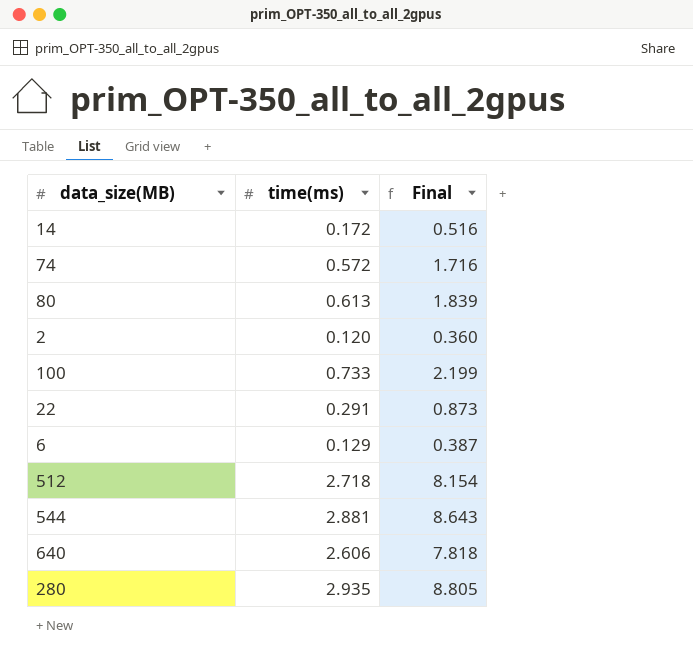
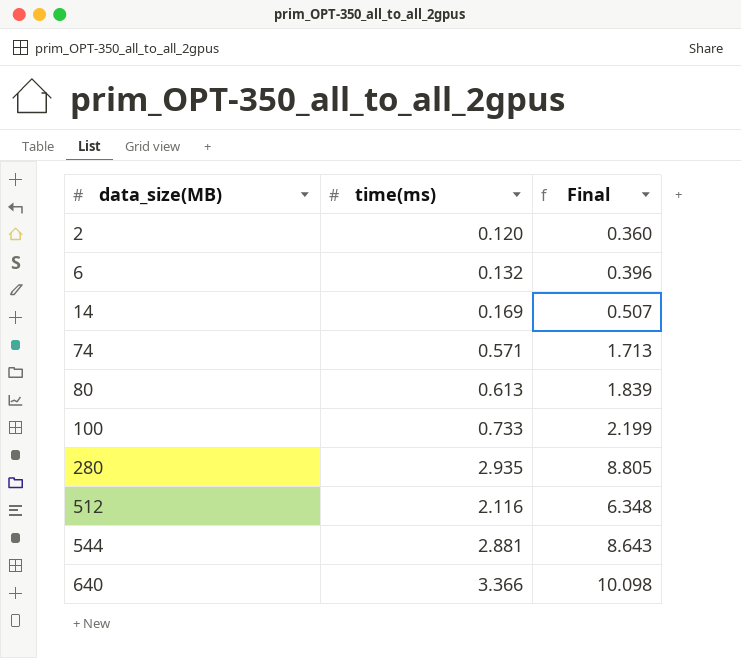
row order: none -> data_size(MB) ascending
row 22: 0.291 | 0.873 -> none
6 | time(ms): 0.129 -> 0.132
6 | Final: 0.387 -> 0.396
14 | time(ms): 0.172 -> 0.169
14 | Final: 0.516 -> 0.507
74 | time(ms): 0.572 -> 0.571
74 | Final: 1.716 -> 1.713
512 | time(ms): 2.718 -> 2.116
512 | Final: 8.154 -> 6.348
640 | time(ms): 2.606 -> 3.366
640 | Final: 7.818 -> 10.098

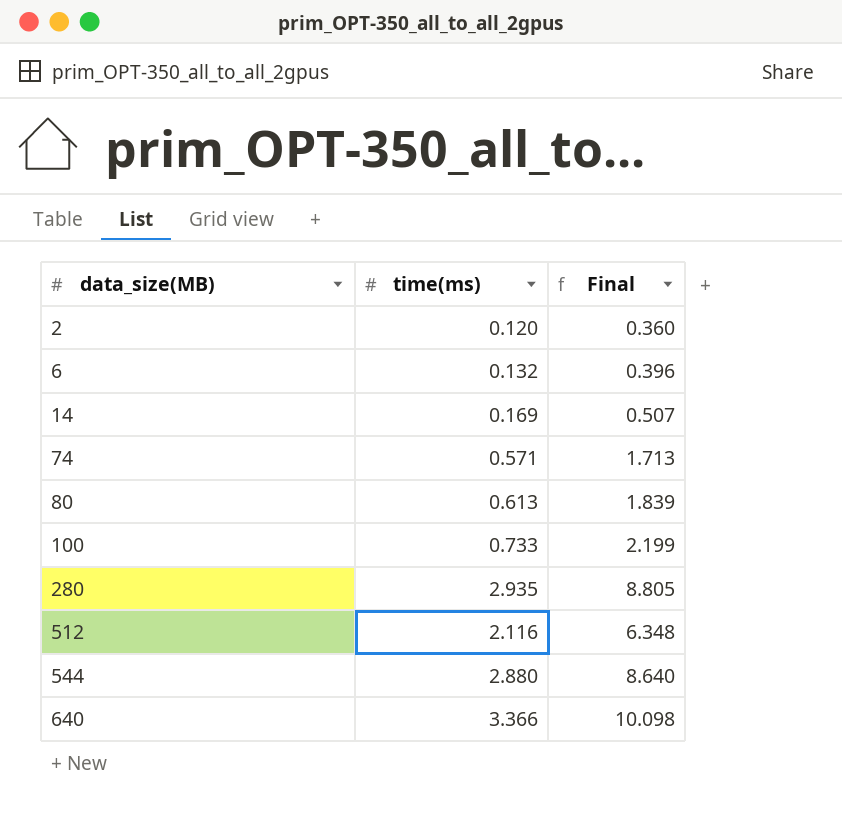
544 | time(ms): 2.881 -> 2.880
544 | Final: 8.643 -> 8.640

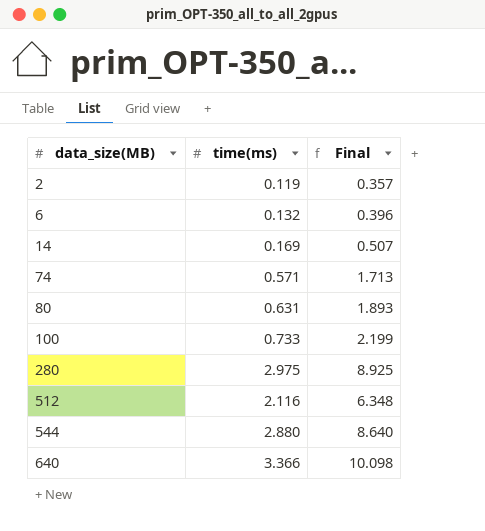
2 | time(ms): 0.120 -> 0.119
2 | Final: 0.360 -> 0.357
80 | time(ms): 0.613 -> 0.631
80 | Final: 1.839 -> 1.893
280 | time(ms): 2.935 -> 2.975
280 | Final: 8.805 -> 8.925

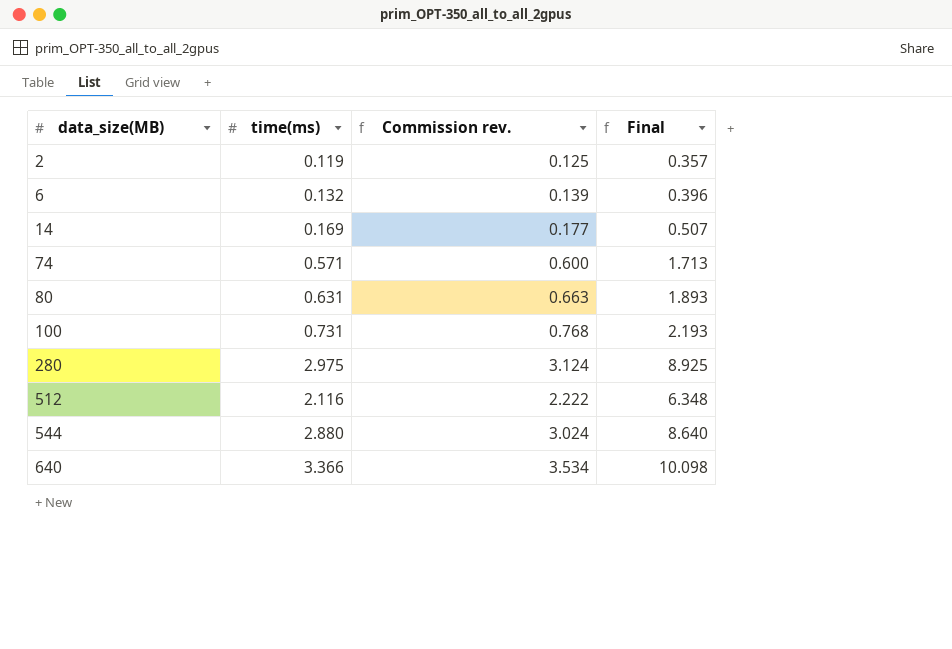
column Commission rev. | formula: none -> [time(ms)] * 1.05
100 | time(ms): 0.733 -> 0.731
100 | Final: 2.199 -> 2.193

